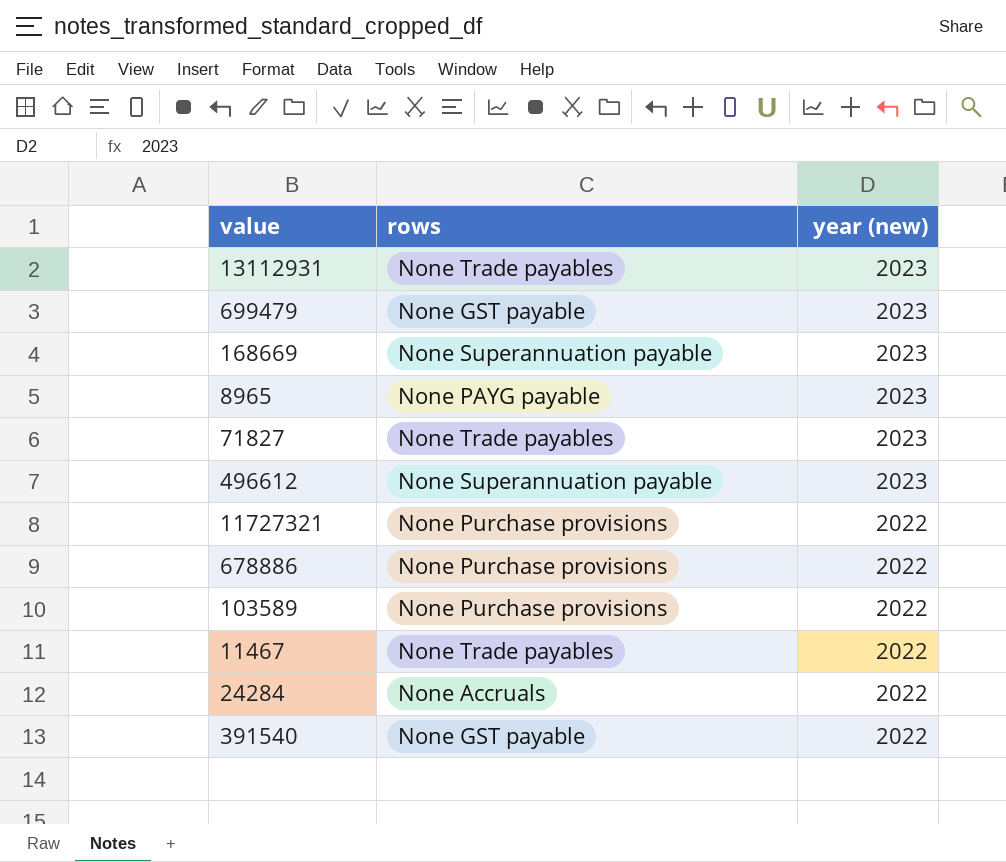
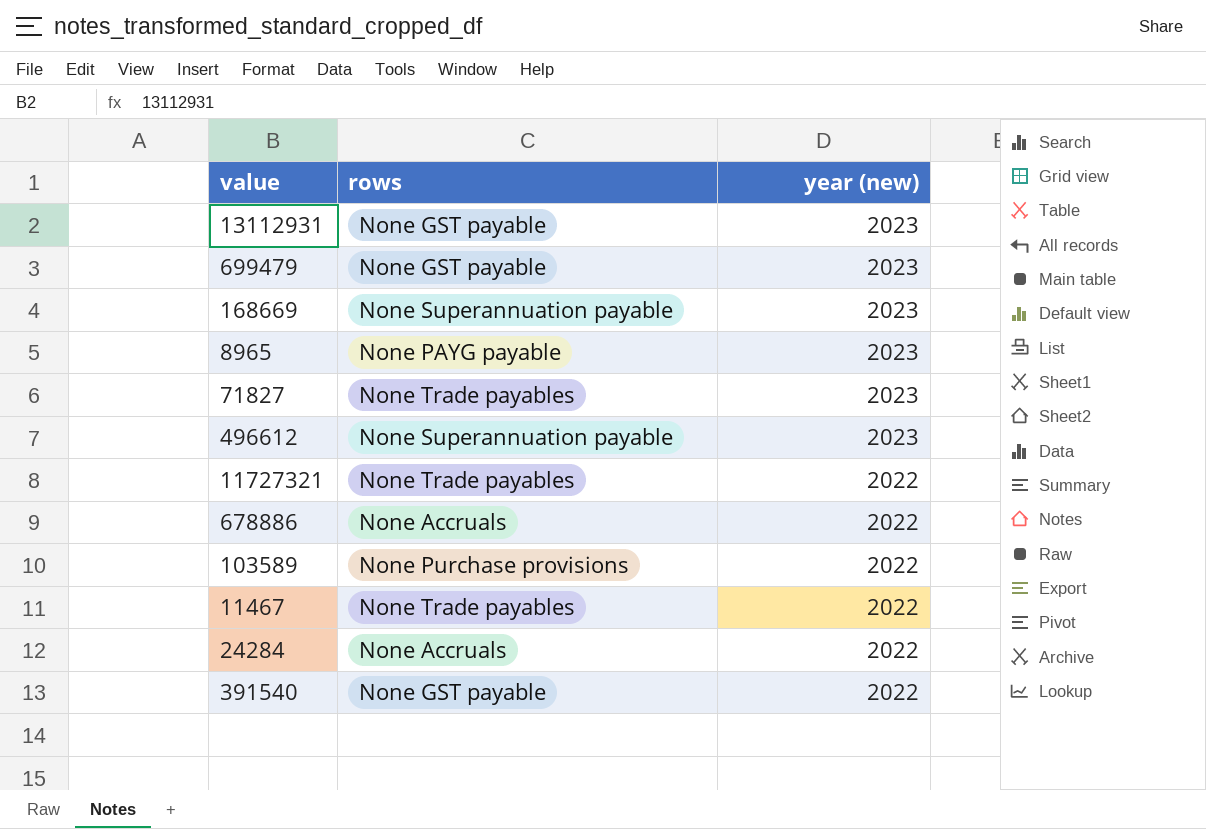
13112931 | rows: None Trade payables -> None GST payable
11727321 | rows: None Purchase provisions -> None Trade payables
678886 | rows: None Purchase provisions -> None Accruals

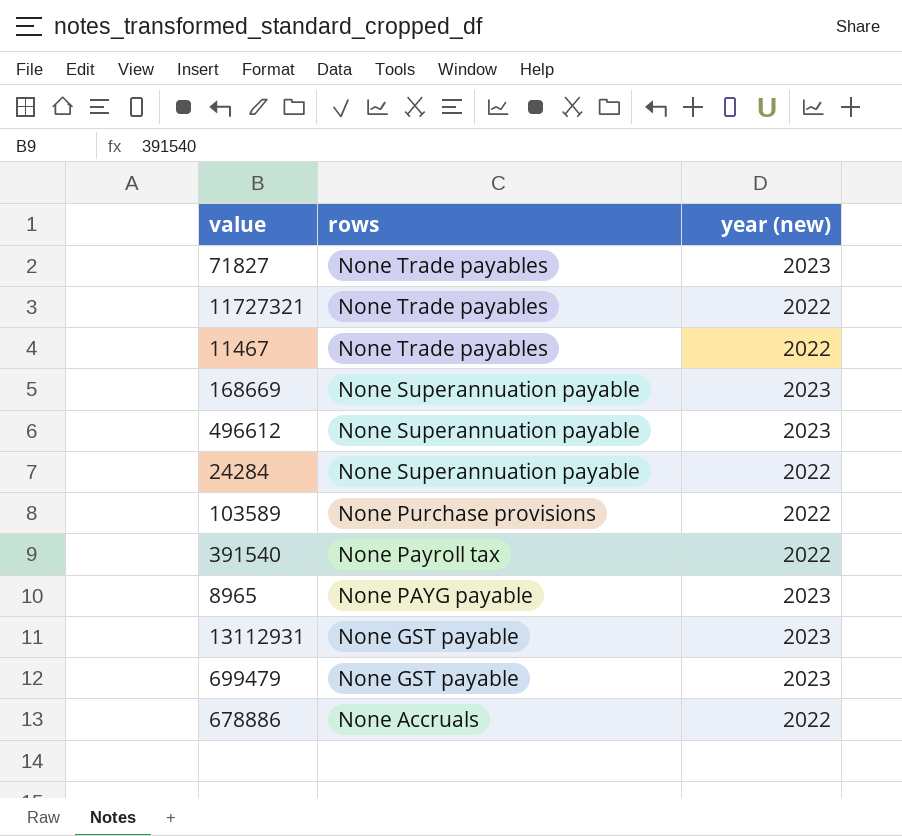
row order: year (new) descending -> rows descending
24284 | rows: None Accruals -> None Superannuation payable
391540 | rows: None GST payable -> None Payroll tax

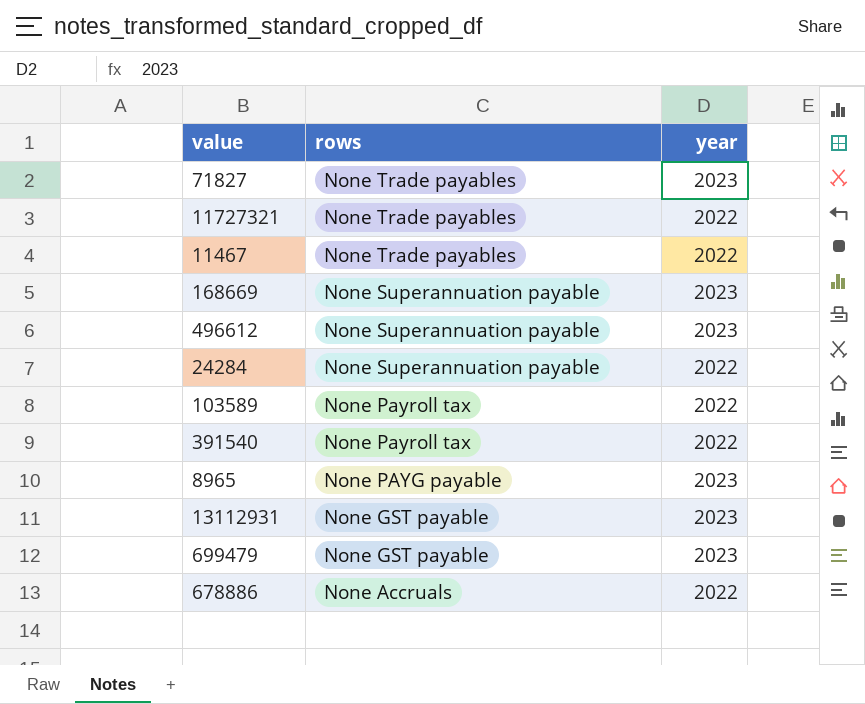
column name: year (new) -> year
103589 | rows: None Purchase provisions -> None Payroll tax

